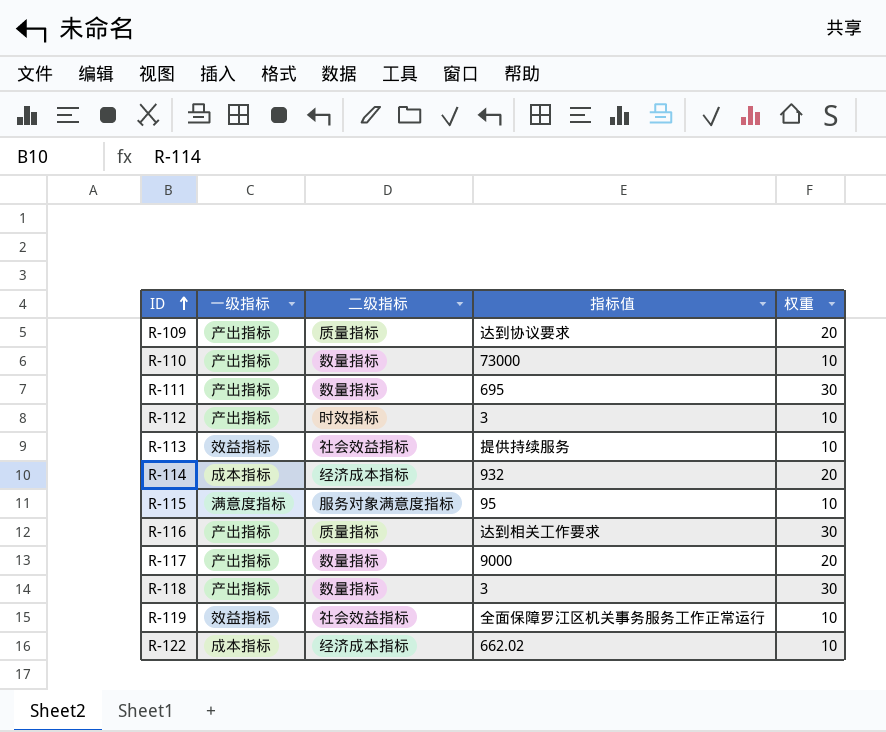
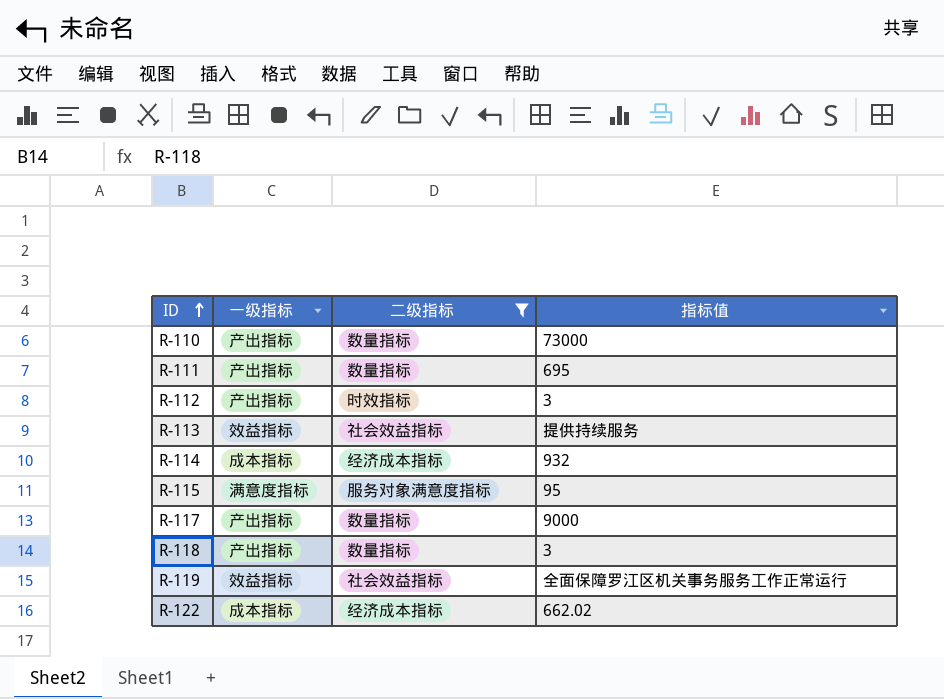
filter: none -> 二级指标 != 质量指标
column 权重 | position: 5 -> none

